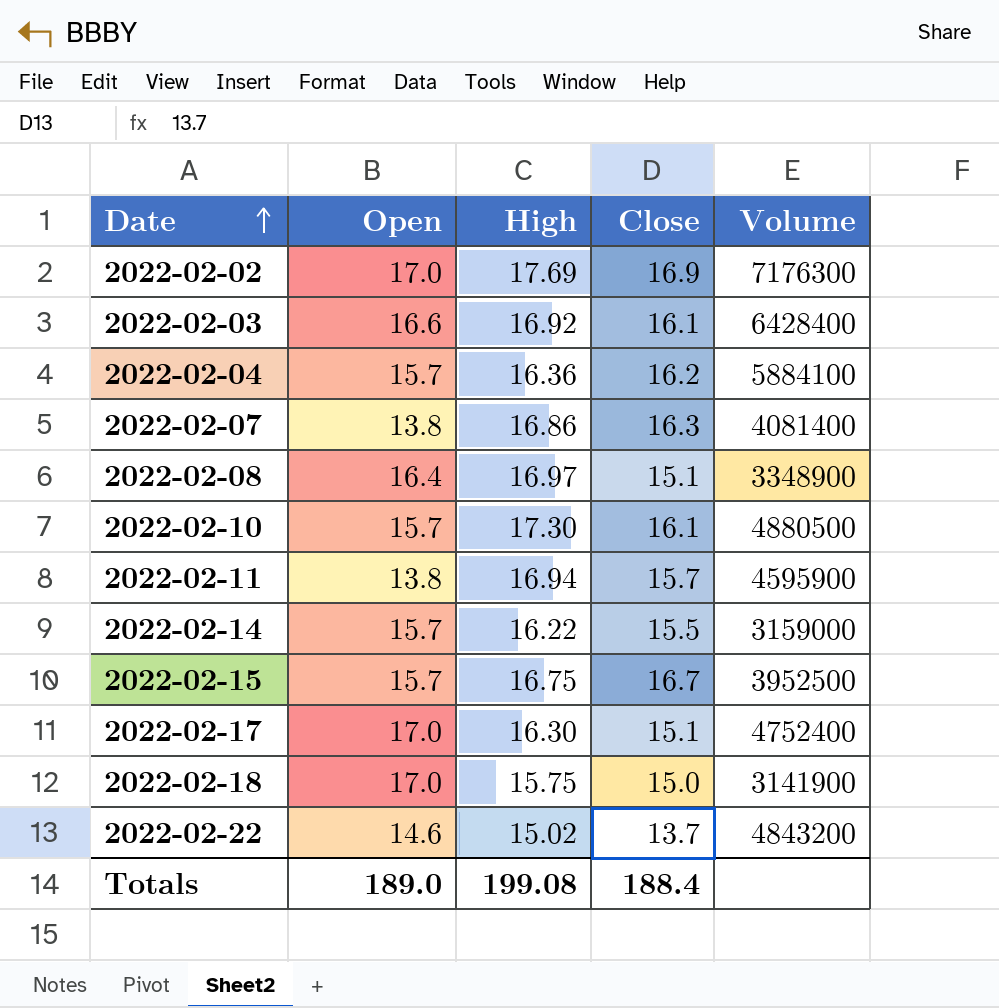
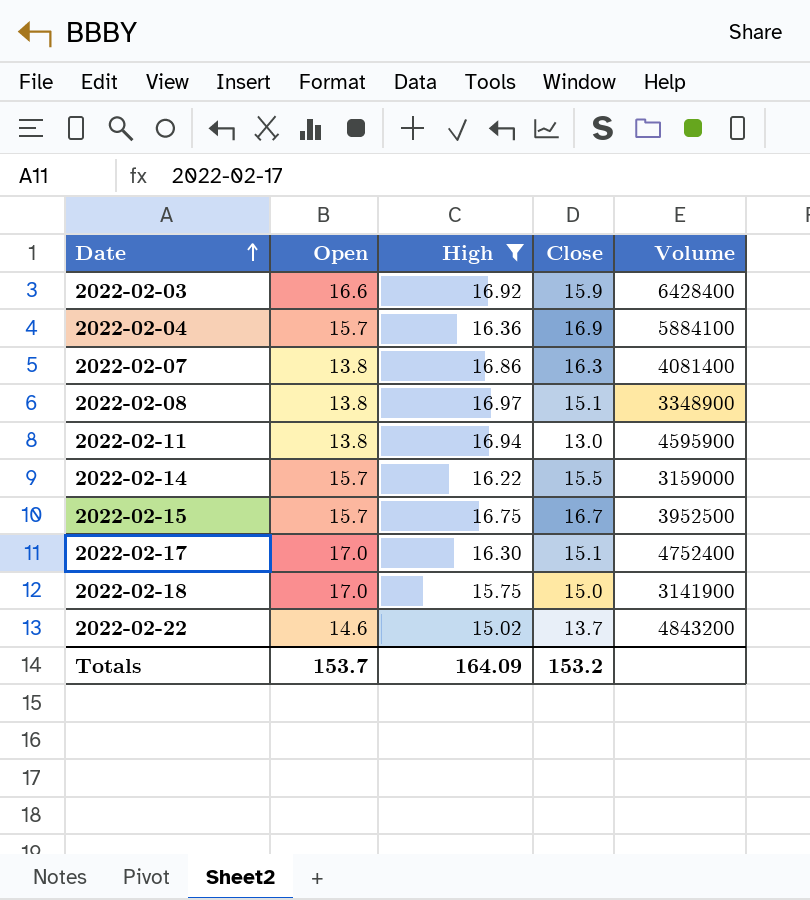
filter: none -> High <= 16.97
2022-02-03 | Close: 16.1 -> 15.9
2022-02-04 | Close: 16.2 -> 16.9
2022-02-08 | Open: 16.4 -> 13.8
2022-02-11 | Close: 15.7 -> 13.0
Totals | Open: 189.0 -> 153.7
Totals | High: 199.08 -> 164.09
Totals | Close: 188.4 -> 153.2

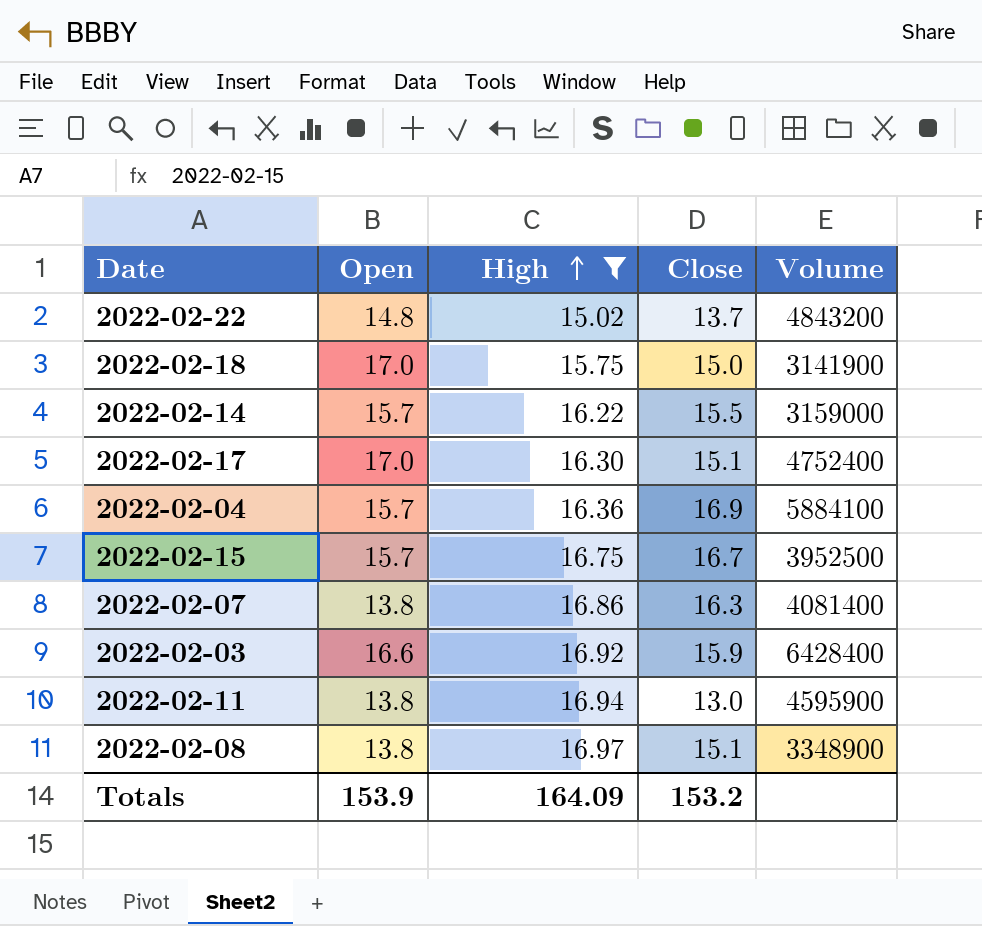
row order: Date ascending -> High ascending
2022-02-22 | Open: 14.6 -> 14.8
Totals | Open: 153.7 -> 153.9

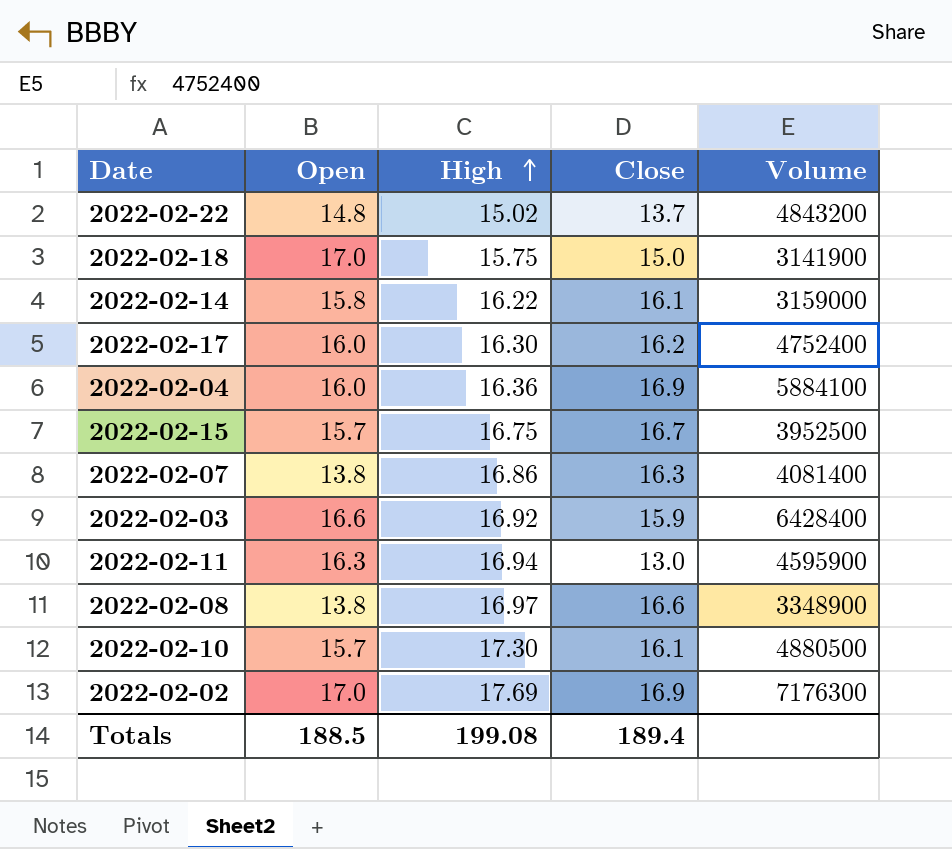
filter: High <= 16.97 -> none
2022-02-14 | Open: 15.7 -> 15.8
2022-02-14 | Close: 15.5 -> 16.1
2022-02-17 | Open: 17.0 -> 16.0
2022-02-17 | Close: 15.1 -> 16.2
2022-02-04 | Open: 15.7 -> 16.0
2022-02-11 | Open: 13.8 -> 16.3
2022-02-08 | Close: 15.1 -> 16.6
Totals | Open: 153.9 -> 188.5
Totals | High: 164.09 -> 199.08
Totals | Close: 153.2 -> 189.4

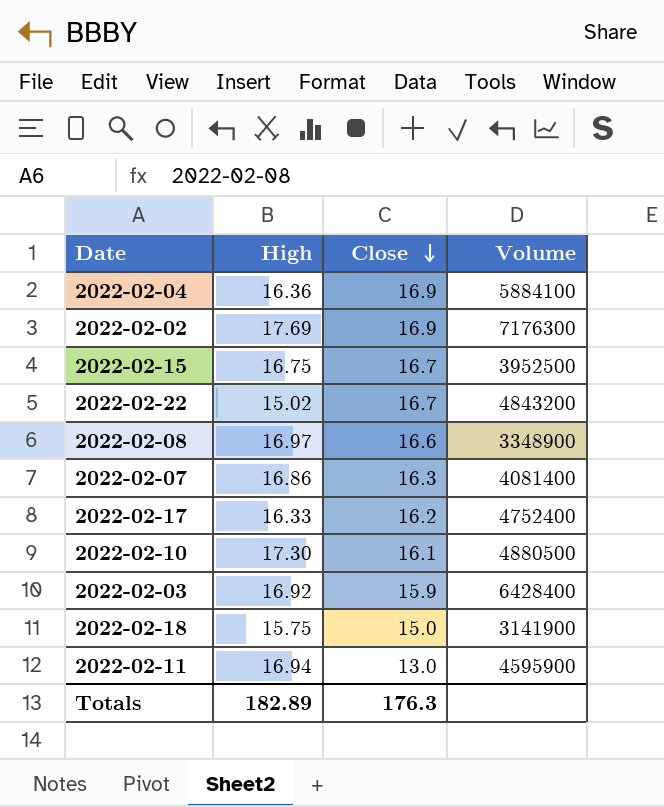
row order: High ascending -> Close descending
column Open | position: 2 -> none
row 2022-02-14: 15.8 | 16.22 | 16.1 | 3159000 -> none
2022-02-22 | Close: 13.7 -> 16.7
2022-02-17 | High: 16.30 -> 16.33
Totals | High: 199.08 -> 182.89
Totals | Close: 189.4 -> 176.3

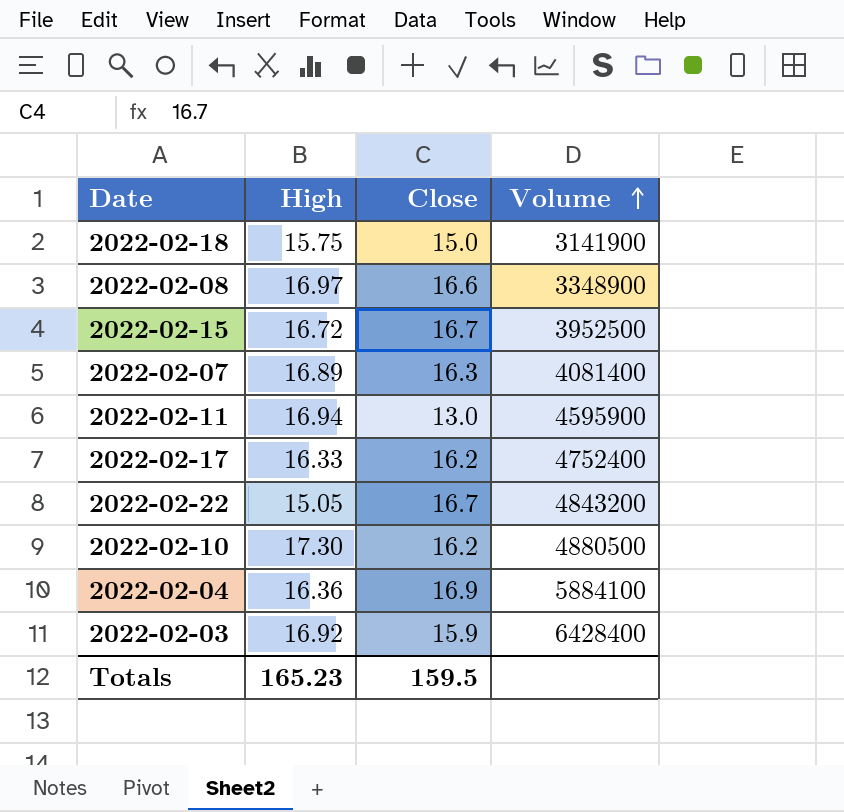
row order: Close descending -> Volume ascending
row 2022-02-02: 17.69 | 16.9 | 7176300 -> none
2022-02-15 | High: 16.75 -> 16.72
2022-02-07 | High: 16.86 -> 16.89
2022-02-22 | High: 15.02 -> 15.05
2022-02-10 | Close: 16.1 -> 16.2
Totals | High: 182.89 -> 165.23
Totals | Close: 176.3 -> 159.5

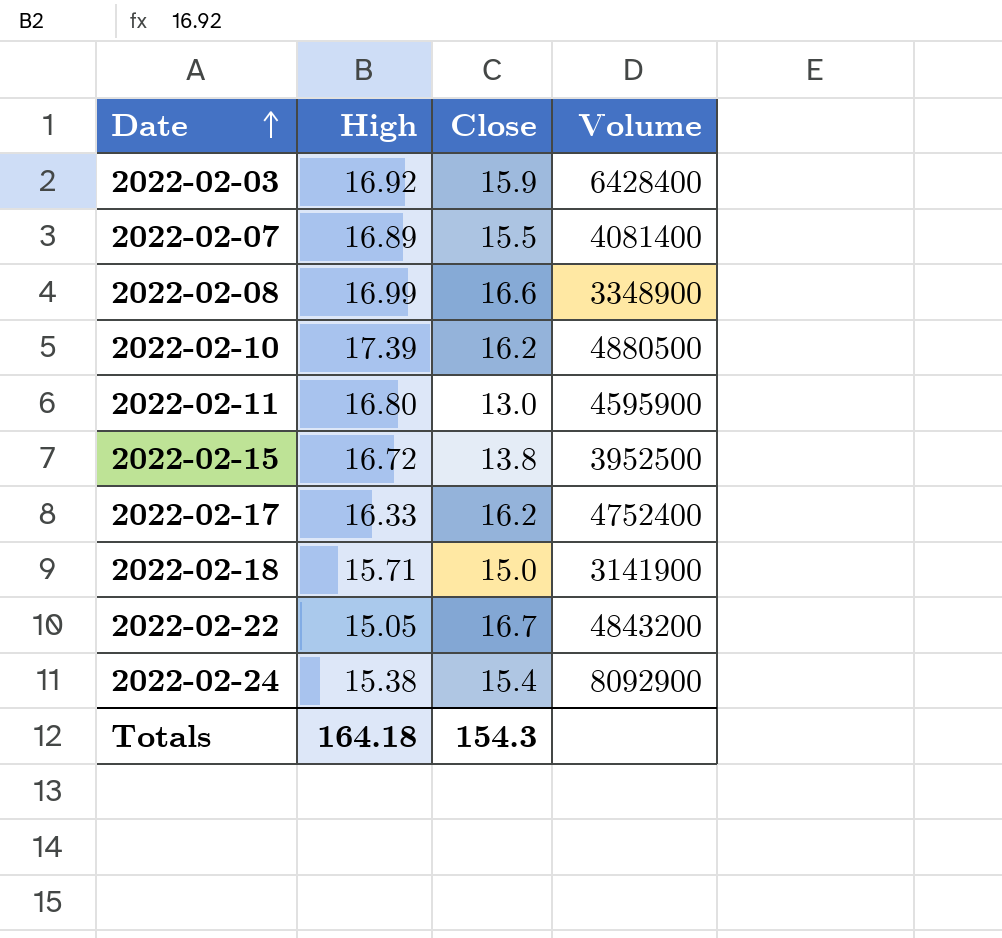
row order: Volume ascending -> Date ascending
row 2022-02-04: 16.36 | 16.9 | 5884100 -> none
2022-02-07 | Close: 16.3 -> 15.5
2022-02-08 | High: 16.97 -> 16.99
2022-02-10 | High: 17.30 -> 17.39
2022-02-11 | High: 16.94 -> 16.80
2022-02-15 | Close: 16.7 -> 13.8
2022-02-18 | High: 15.75 -> 15.71
row 2022-02-24: none -> 15.38 | 15.4 | 8092900
Totals | High: 165.23 -> 164.18
Totals | Close: 159.5 -> 154.3

